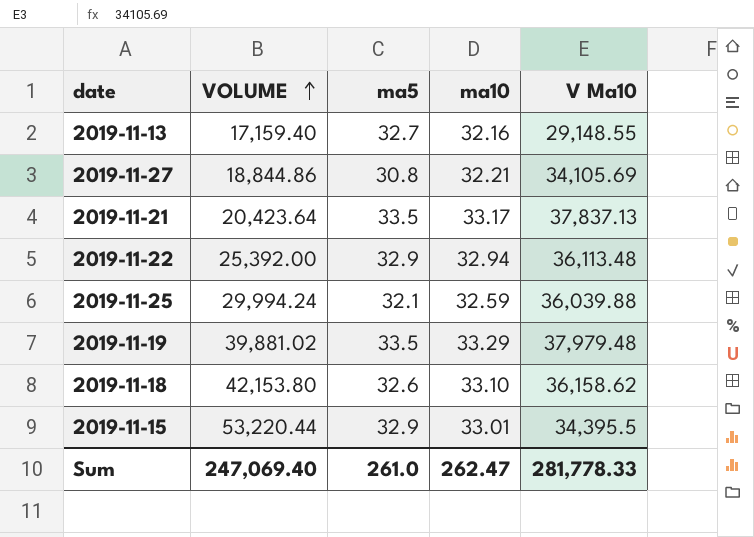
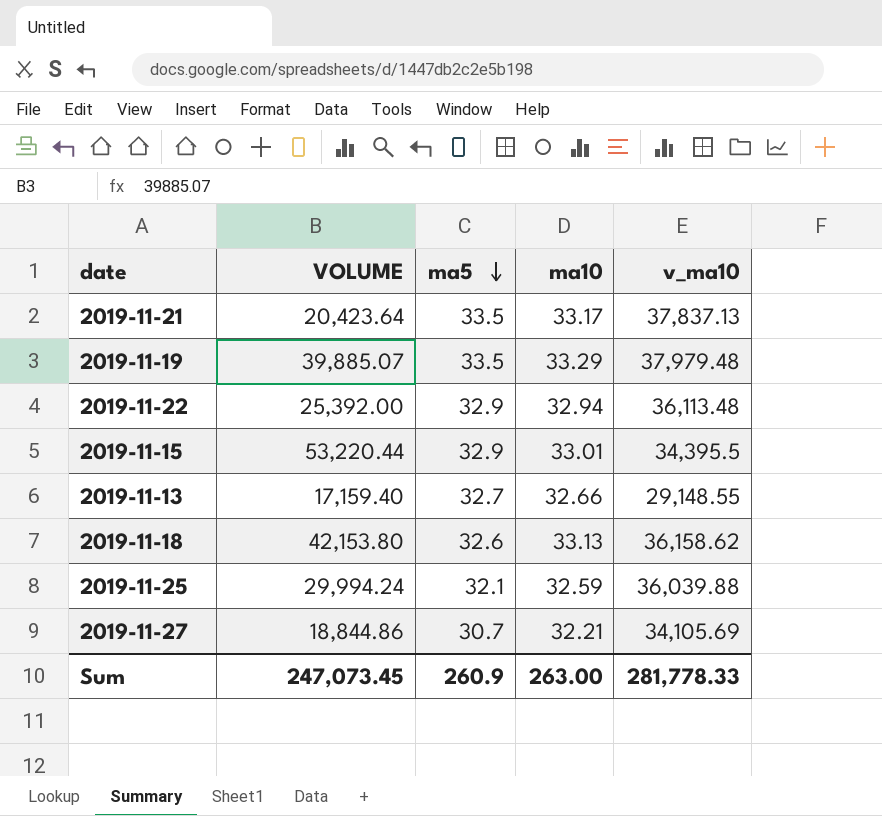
row order: VOLUME ascending -> ma5 descending
column name: V Ma10 -> v_ma10
2019-11-19 | VOLUME: 39,881.02 -> 39,885.07
2019-11-13 | ma10: 32.16 -> 32.66
2019-11-18 | ma10: 33.10 -> 33.13
2019-11-27 | ma5: 30.8 -> 30.7
Sum | VOLUME: 247,069.40 -> 247,073.45
Sum | ma5: 261.0 -> 260.9
Sum | ma10: 262.47 -> 263.00

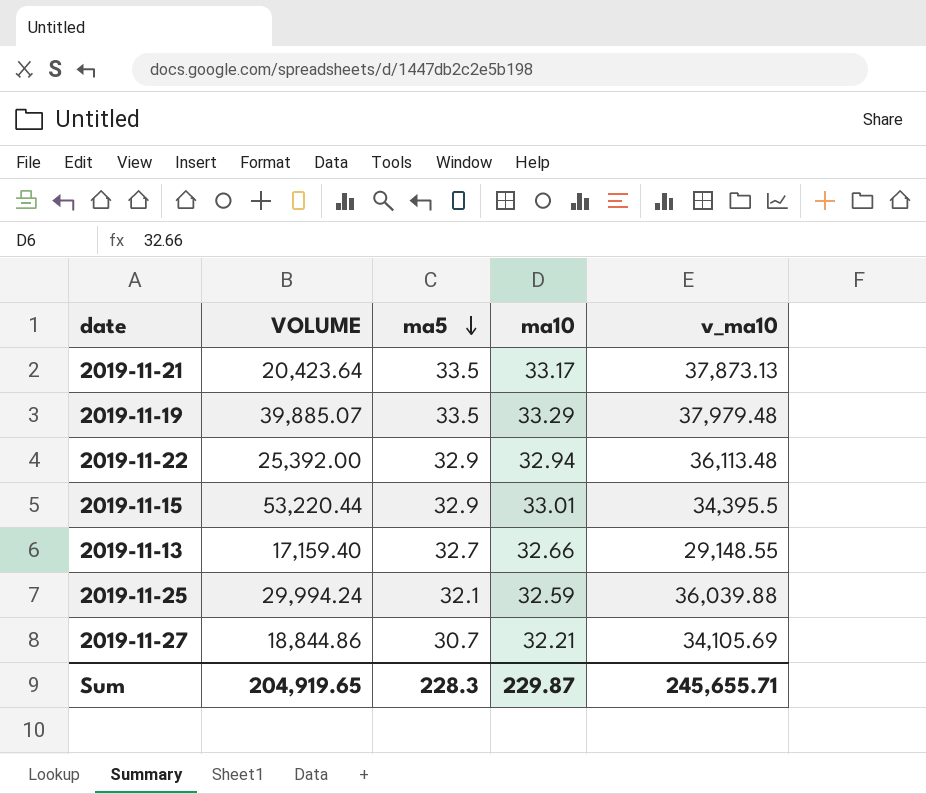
row 2019-11-18: 42,153.80 | 32.6 | 33.13 | 36,158.62 -> none
2019-11-21 | v_ma10: 37,837.13 -> 37,873.13
Sum | VOLUME: 247,073.45 -> 204,919.65
Sum | ma5: 260.9 -> 228.3
Sum | ma10: 263.00 -> 229.87
Sum | v_ma10: 281,778.33 -> 245,655.71

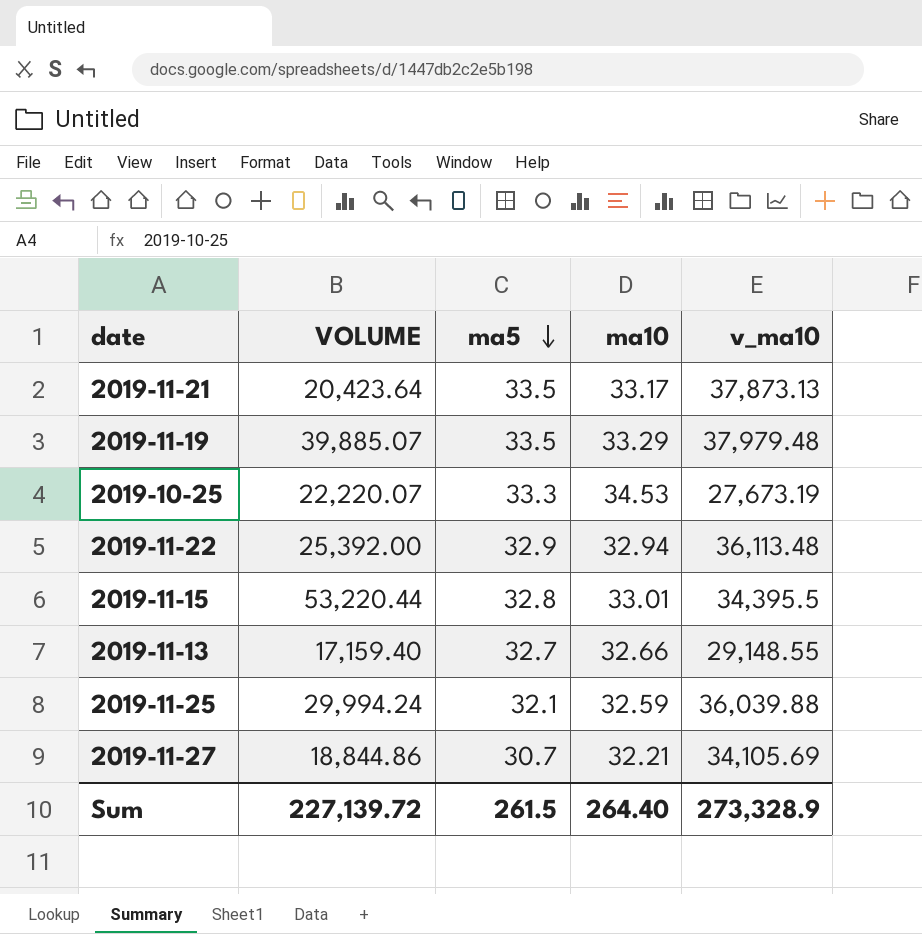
row 2019-10-25: none -> 22,220.07 | 33.3 | 34.53 | 27,673.19
2019-11-15 | ma5: 32.9 -> 32.8
Sum | VOLUME: 204,919.65 -> 227,139.72
Sum | ma5: 228.3 -> 261.5
Sum | ma10: 229.87 -> 264.40
Sum | v_ma10: 245,655.71 -> 273,328.9

